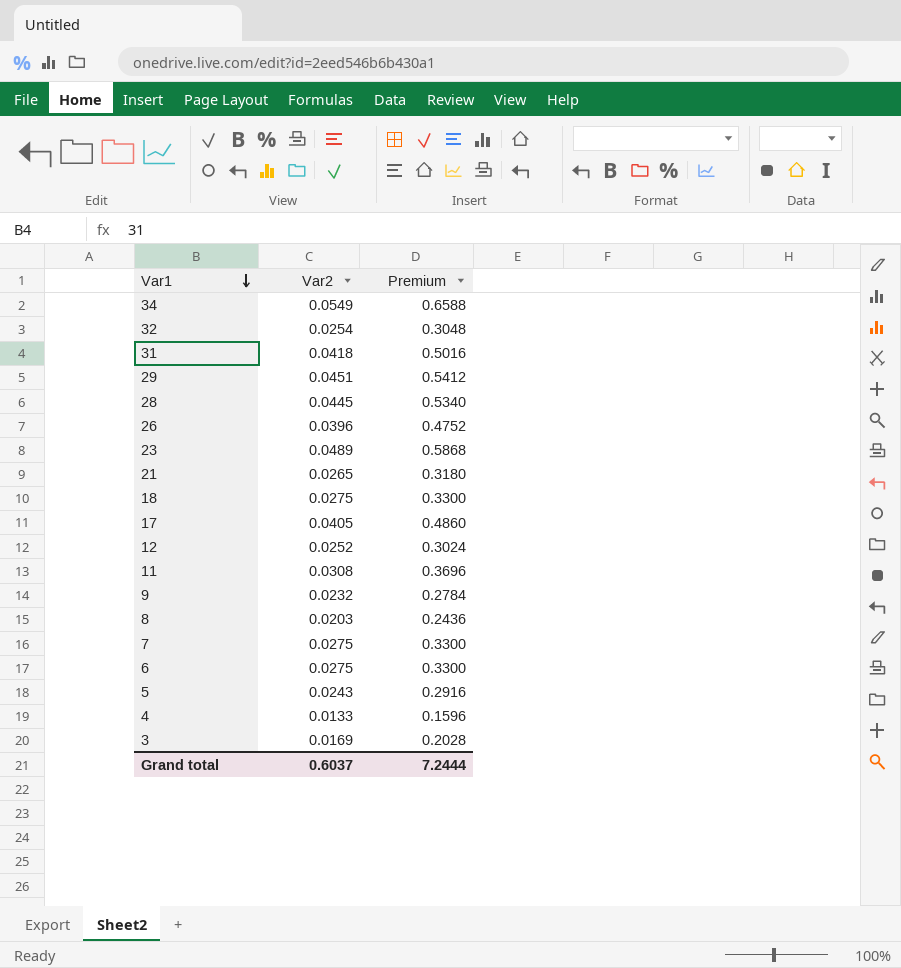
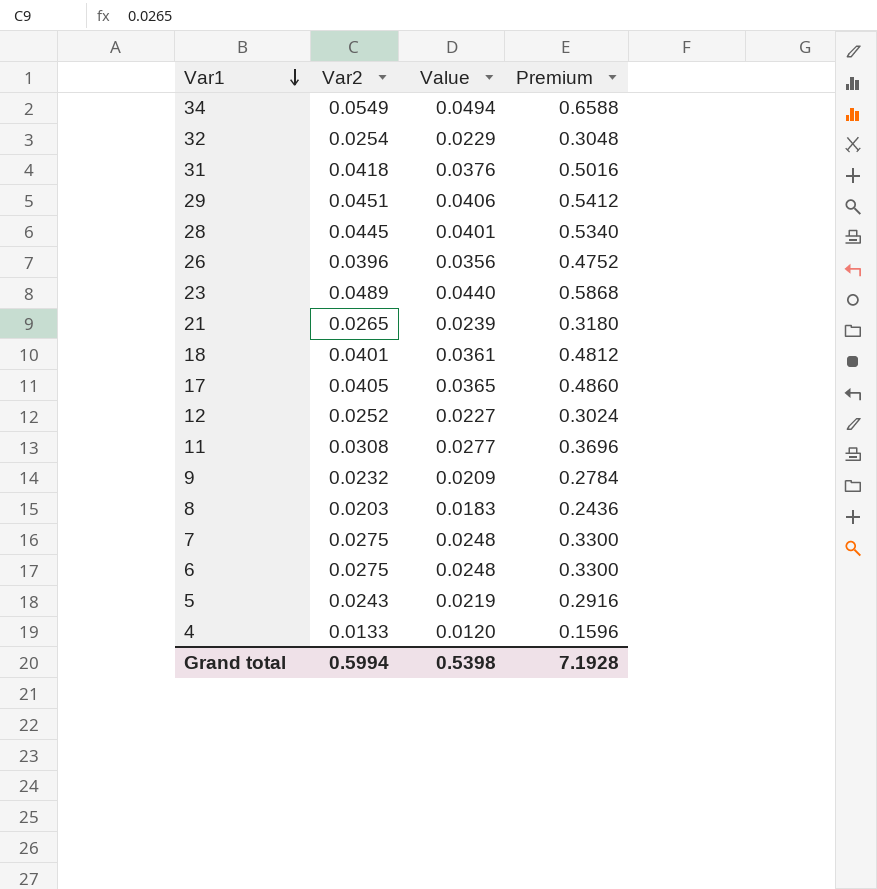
column Value | formula: none -> [Var2] * 0.9
row 3: 0.0169 | 0.2028 -> none
18 | Var2: 0.0275 -> 0.0401
18 | Premium: 0.3300 -> 0.4812
Grand total | Var2: 0.6037 -> 0.5994
Grand total | Premium: 7.2444 -> 7.1928

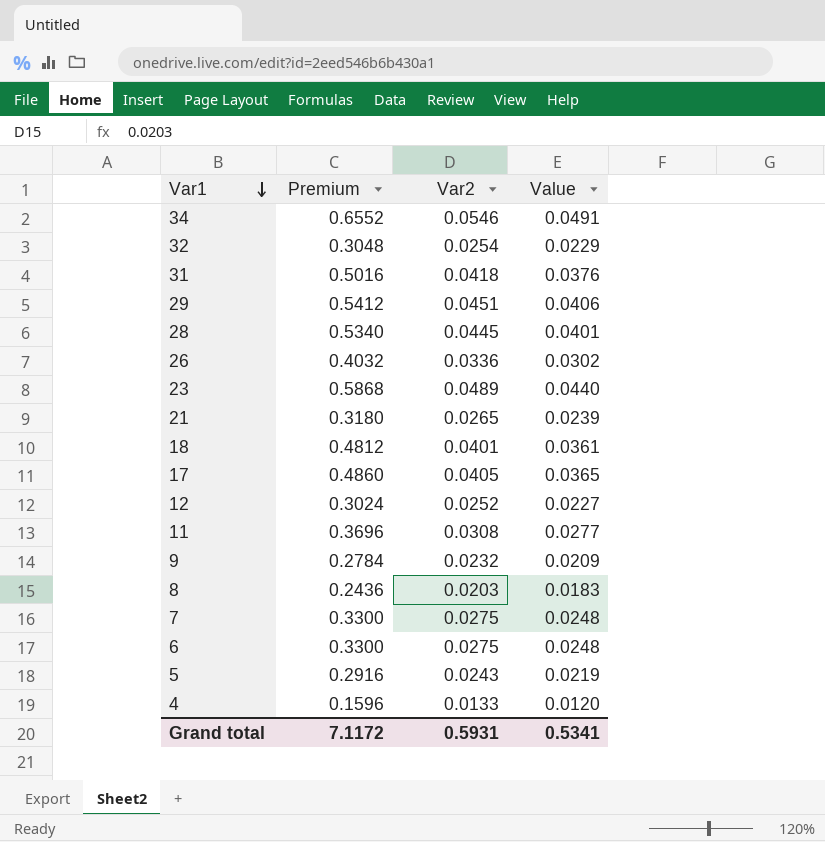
column Premium | position: 4 -> 2
34 | Premium: 0.6588 -> 0.6552
34 | Var2: 0.0549 -> 0.0546
34 | Value: 0.0494 -> 0.0491
26 | Premium: 0.4752 -> 0.4032
26 | Var2: 0.0396 -> 0.0336
26 | Value: 0.0356 -> 0.0302
Grand total | Premium: 7.1928 -> 7.1172
Grand total | Var2: 0.5994 -> 0.5931
Grand total | Value: 0.5398 -> 0.5341

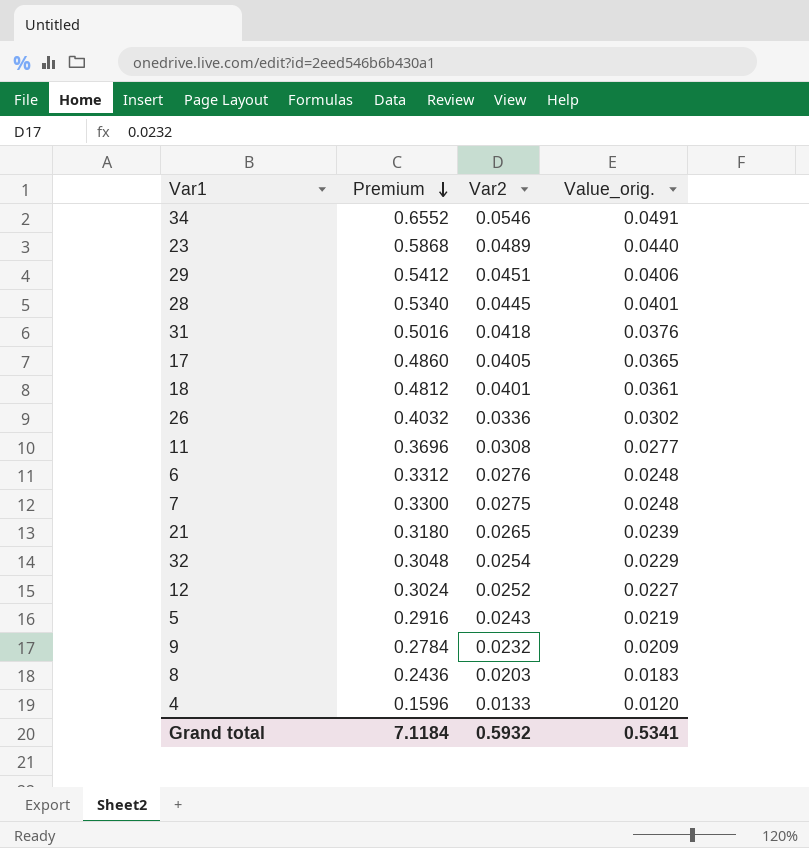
row order: Var1 descending -> Premium descending
column name: Value -> Value_orig.
6 | Premium: 0.3300 -> 0.3312
6 | Var2: 0.0275 -> 0.0276
Grand total | Premium: 7.1172 -> 7.1184
Grand total | Var2: 0.5931 -> 0.5932

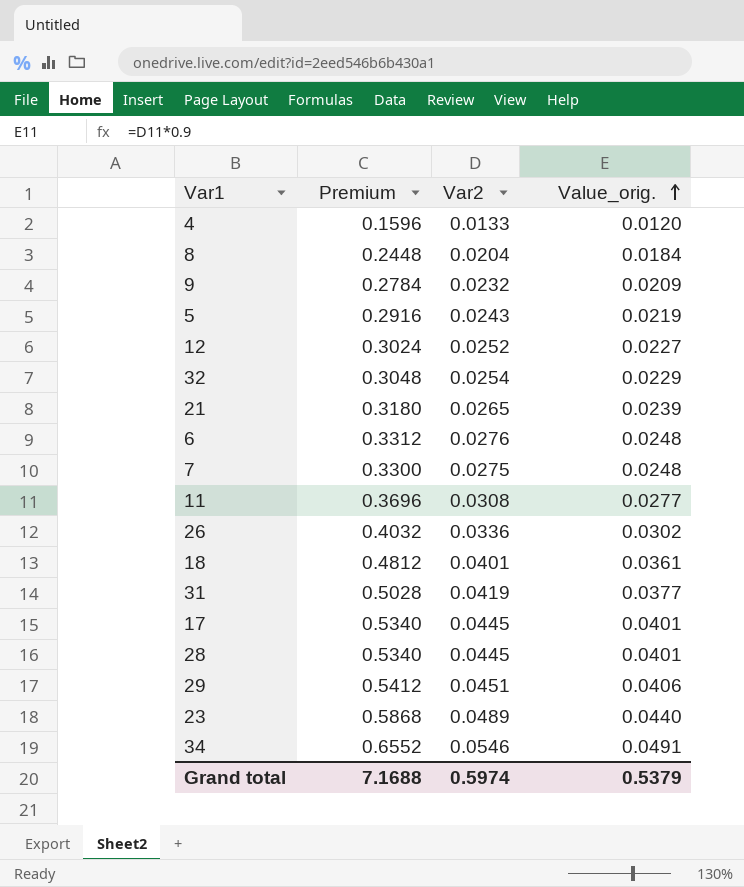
row order: Premium descending -> Value_orig. ascending
8 | Premium: 0.2436 -> 0.2448
8 | Var2: 0.0203 -> 0.0204
8 | Value_orig.: 0.0183 -> 0.0184
31 | Premium: 0.5016 -> 0.5028
31 | Var2: 0.0418 -> 0.0419
31 | Value_orig.: 0.0376 -> 0.0377
17 | Premium: 0.4860 -> 0.5340
17 | Var2: 0.0405 -> 0.0445
17 | Value_orig.: 0.0365 -> 0.0401
Grand total | Premium: 7.1184 -> 7.1688
Grand total | Var2: 0.5932 -> 0.5974
Grand total | Value_orig.: 0.5341 -> 0.5379

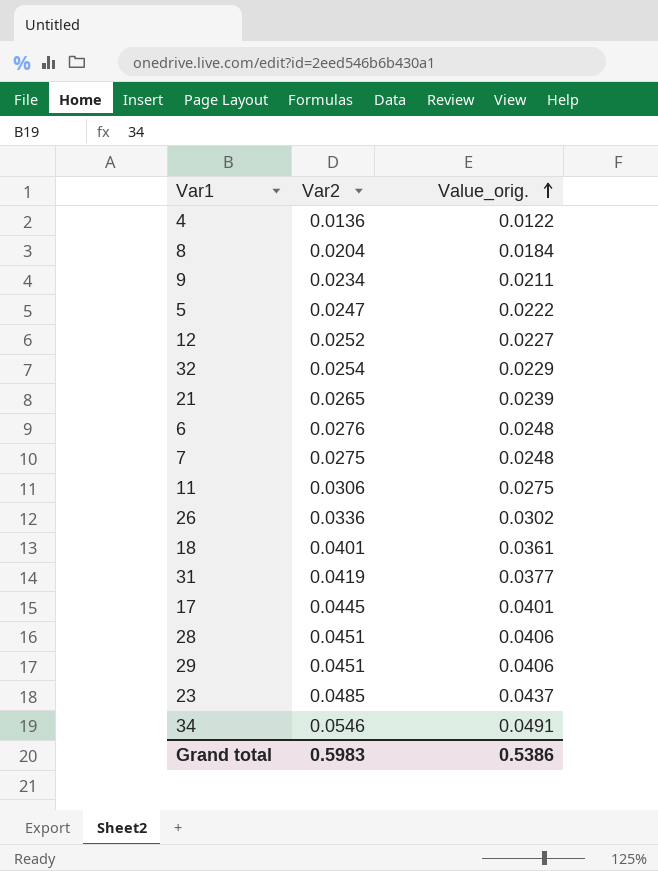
column Premium | formula: [Var2] * 12 -> none
4 | Var2: 0.0133 -> 0.0136
4 | Value_orig.: 0.0120 -> 0.0122
9 | Var2: 0.0232 -> 0.0234
9 | Value_orig.: 0.0209 -> 0.0211
5 | Var2: 0.0243 -> 0.0247
5 | Value_orig.: 0.0219 -> 0.0222
11 | Var2: 0.0308 -> 0.0306
11 | Value_orig.: 0.0277 -> 0.0275
28 | Var2: 0.0445 -> 0.0451
28 | Value_orig.: 0.0401 -> 0.0406
23 | Var2: 0.0489 -> 0.0485
23 | Value_orig.: 0.0440 -> 0.0437
Grand total | Var2: 0.5974 -> 0.5983
Grand total | Value_orig.: 0.5379 -> 0.5386

